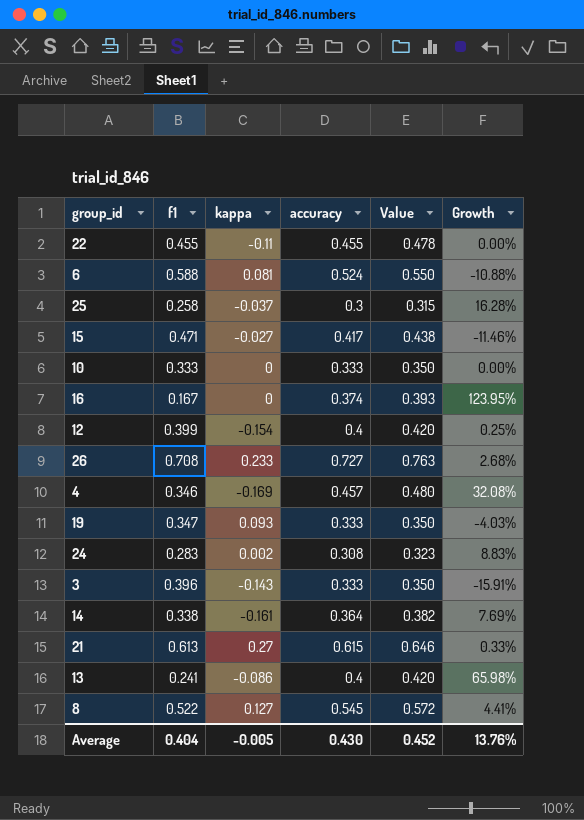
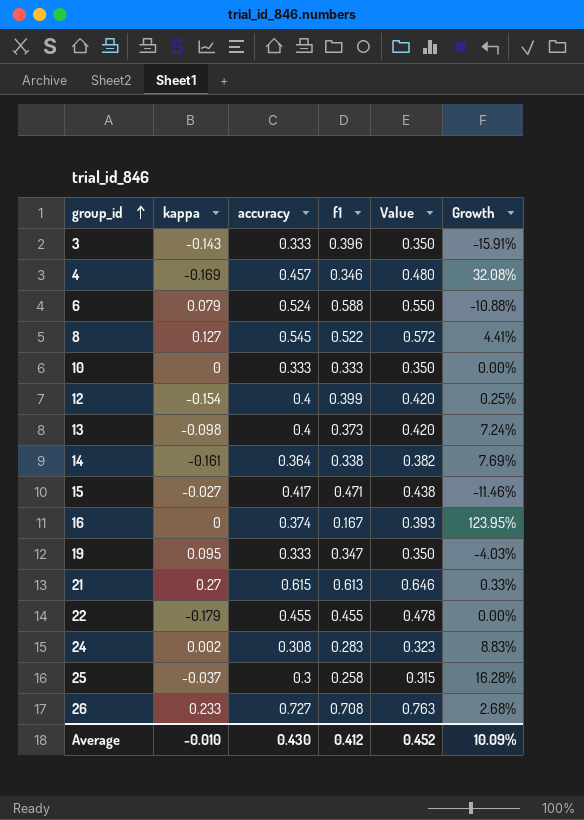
row order: none -> group_id ascending
column f1 | position: 2 -> 4
6 | kappa: 0.081 -> 0.079
13 | kappa: -0.086 -> -0.098
13 | f1: 0.241 -> 0.373
13 | Growth: 65.98% -> 7.24%
19 | kappa: 0.093 -> 0.095
22 | kappa: -0.11 -> -0.179
Average | kappa: -0.005 -> -0.010
Average | f1: 0.404 -> 0.412
Average | Growth: 13.76% -> 10.09%

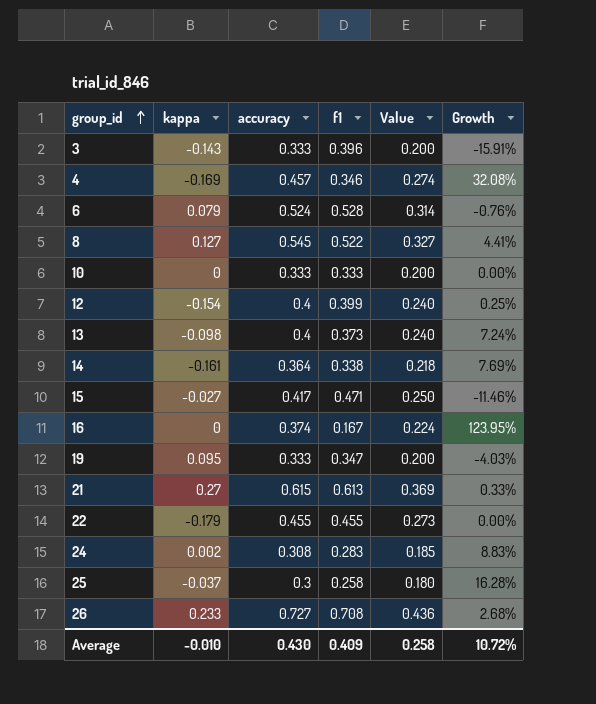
column Value | formula: [accuracy] * 1.05 -> [accuracy] * 0.6
6 | f1: 0.588 -> 0.528
6 | Growth: -10.88% -> -0.76%
Average | f1: 0.412 -> 0.409
Average | Value: 0.452 -> 0.258
Average | Growth: 10.09% -> 10.72%

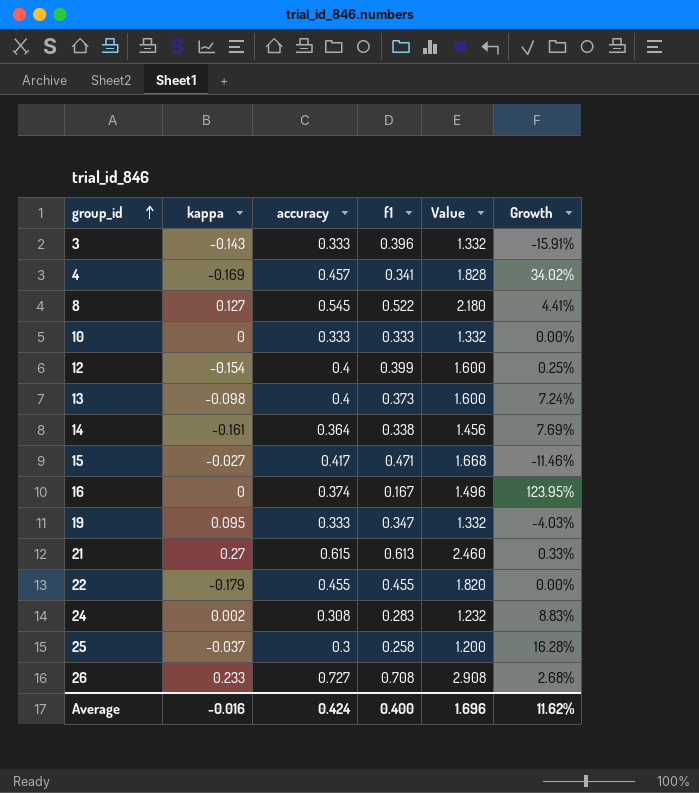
column Value | formula: [accuracy] * 0.6 -> [accuracy] * 4
row 6: 0.079 | 0.524 | 0.528 | 0.314 | -0.76% -> none
4 | f1: 0.346 -> 0.341
4 | Growth: 32.08% -> 34.02%
Average | kappa: -0.010 -> -0.016
Average | accuracy: 0.430 -> 0.424
Average | f1: 0.409 -> 0.400
Average | Value: 0.258 -> 1.696
Average | Growth: 10.72% -> 11.62%

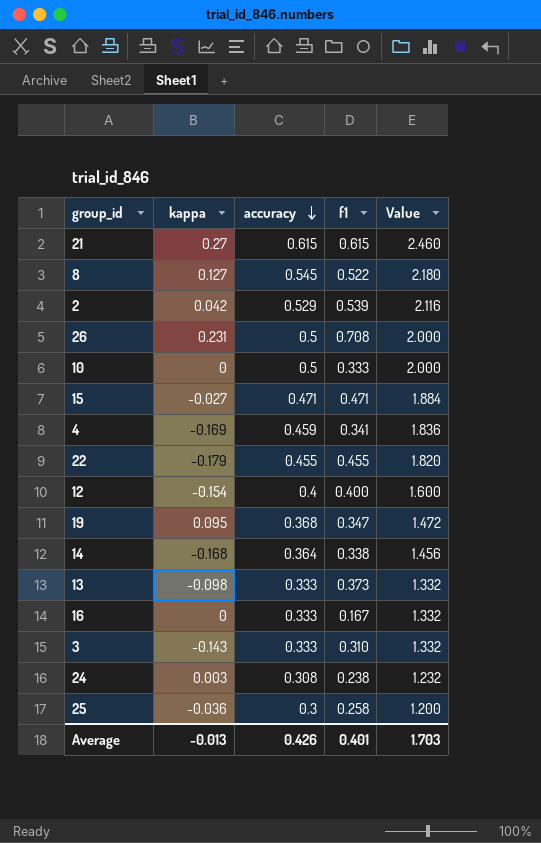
row order: group_id ascending -> accuracy descending
column Growth | formula: ([accuracy] - [f1]) / [f1] -> none
21 | f1: 0.613 -> 0.615
row 2: none -> 0.042 | 0.529 | 0.539 | 2.116
26 | kappa: 0.233 -> 0.231
26 | accuracy: 0.727 -> 0.5
26 | Value: 2.908 -> 2.000
10 | accuracy: 0.333 -> 0.5
10 | Value: 1.332 -> 2.000
15 | accuracy: 0.417 -> 0.471
15 | Value: 1.668 -> 1.884
4 | accuracy: 0.457 -> 0.459
4 | Value: 1.828 -> 1.836
12 | f1: 0.399 -> 0.400
19 | accuracy: 0.333 -> 0.368
19 | Value: 1.332 -> 1.472
14 | kappa: -0.161 -> -0.168
13 | accuracy: 0.4 -> 0.333
13 | Value: 1.600 -> 1.332
16 | accuracy: 0.374 -> 0.333
16 | Value: 1.496 -> 1.332
3 | f1: 0.396 -> 0.310
24 | kappa: 0.002 -> 0.003
24 | f1: 0.283 -> 0.238
25 | kappa: -0.037 -> -0.036
Average | kappa: -0.016 -> -0.013
Average | accuracy: 0.424 -> 0.426
Average | f1: 0.400 -> 0.401
Average | Value: 1.696 -> 1.703

